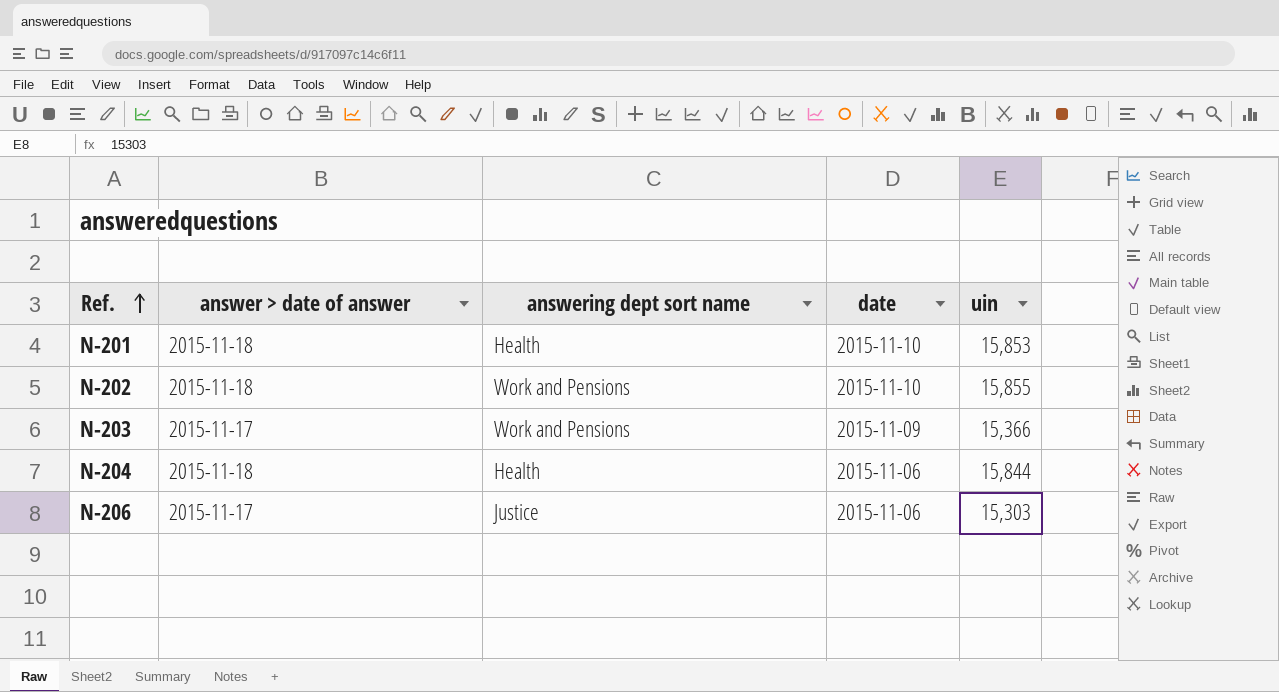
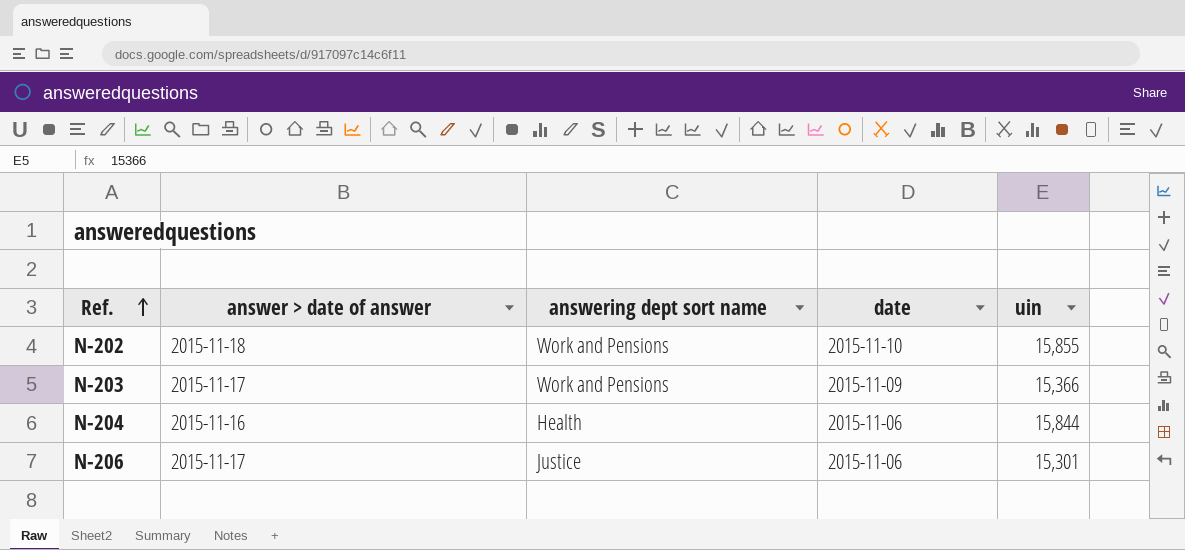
row N-201: 2015-11-18 | Health | 2015-11-10 | 15,853 -> none
N-204 | answer > date of answer: 2015-11-18 -> 2015-11-16
N-206 | uin: 15,303 -> 15,301

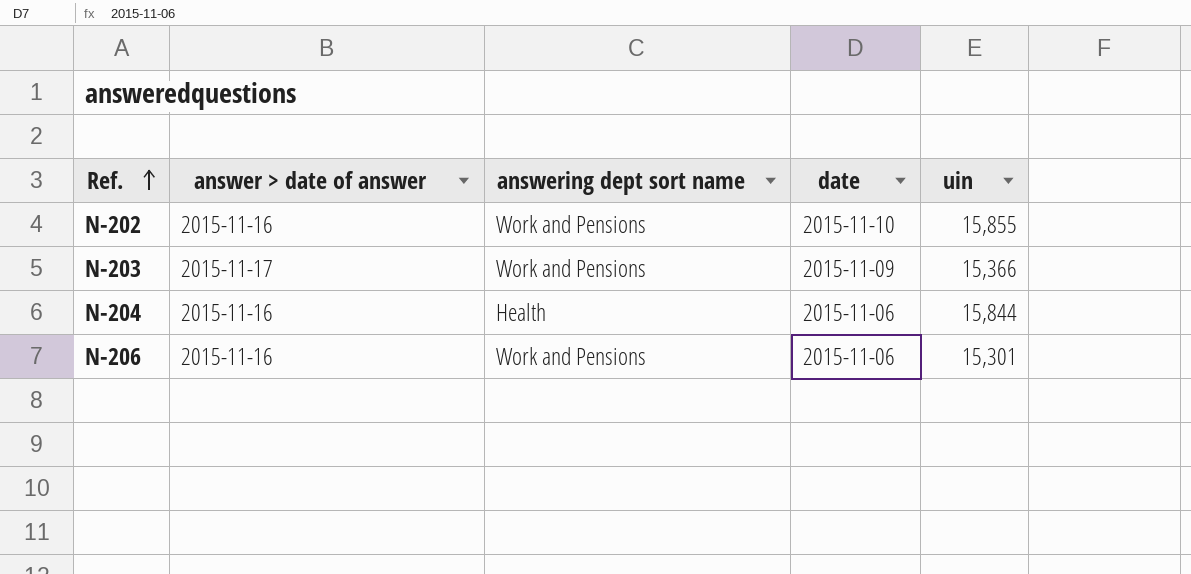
N-202 | answer > date of answer: 2015-11-18 -> 2015-11-16
N-206 | answer > date of answer: 2015-11-17 -> 2015-11-16
N-206 | answering dept sort name: Justice -> Work and Pensions

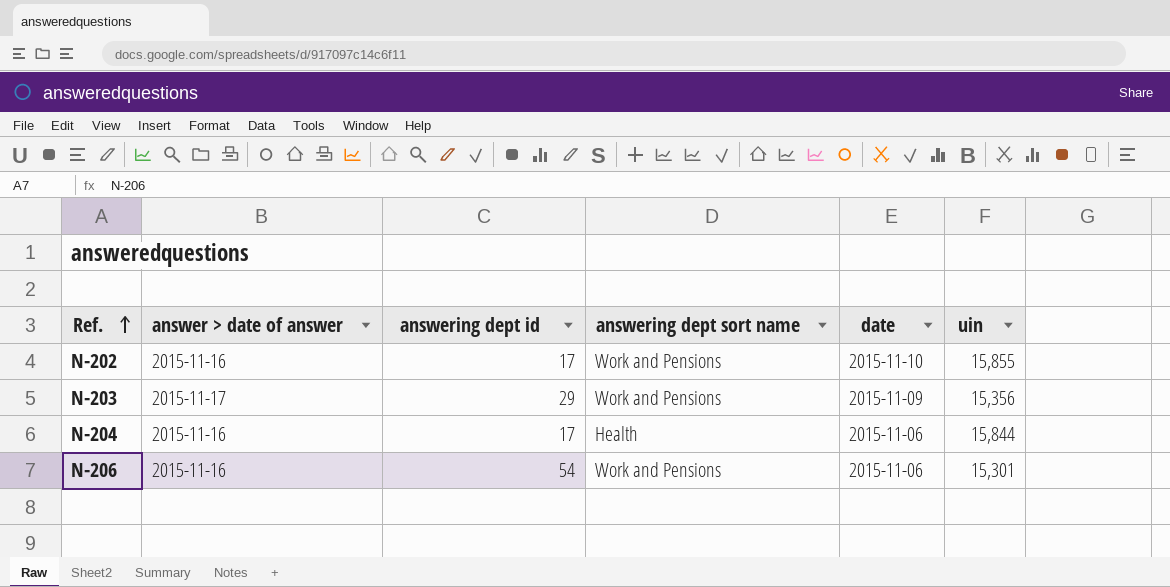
column answering dept id | position: none -> 3
N-203 | uin: 15,366 -> 15,356

